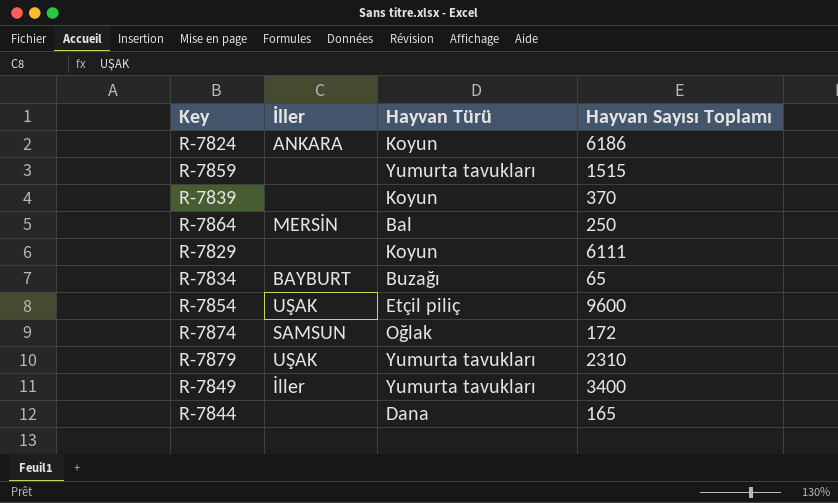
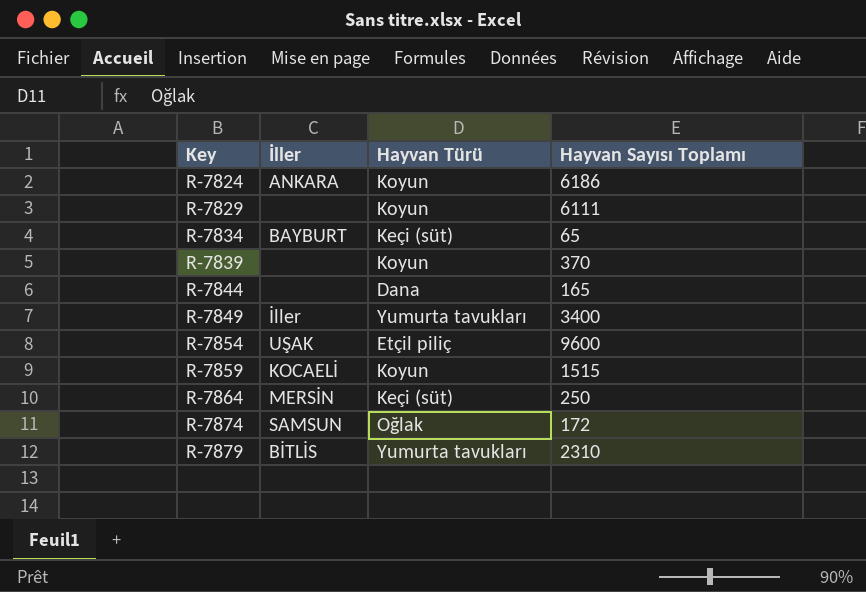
row order: none -> Key ascending
R-7834 | Hayvan Türü: Buzağı -> Keçi (süt)
R-7859 | İller: none -> KOCAELİ
R-7859 | Hayvan Türü: Yumurta tavukları -> Koyun
R-7864 | Hayvan Türü: Bal -> Keçi (süt)
R-7879 | İller: UŞAK -> BİTLİS

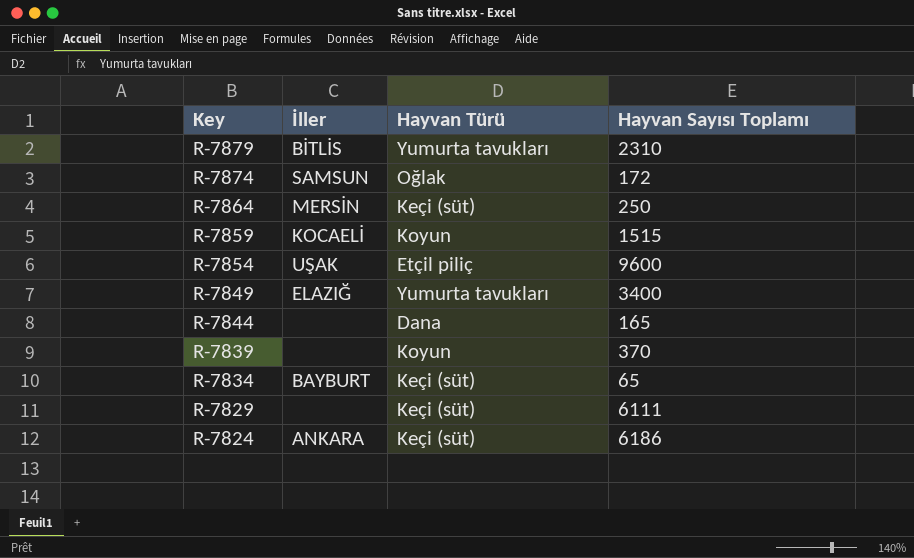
row order: Key ascending -> Key descending
R-7849 | İller: İller -> ELAZIĞ
R-7829 | Hayvan Türü: Koyun -> Keçi (süt)
R-7824 | Hayvan Türü: Koyun -> Keçi (süt)

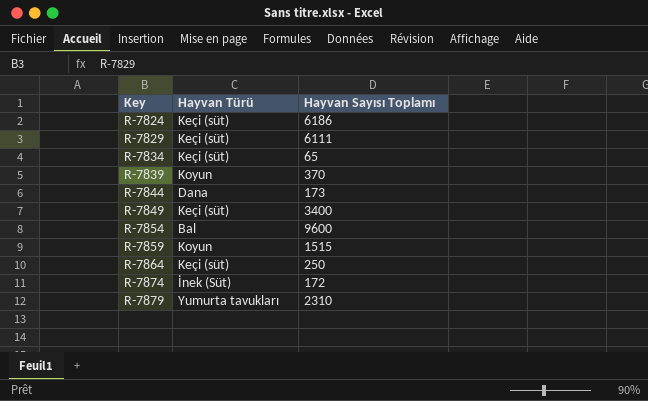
row order: Key descending -> Key ascending
column İller | position: 2 -> none
R-7844 | Hayvan Sayısı Toplamı: 165 -> 173
R-7849 | Hayvan Türü: Yumurta tavukları -> Keçi (süt)
R-7854 | Hayvan Türü: Etçil piliç -> Bal
R-7874 | Hayvan Türü: Oğlak -> İnek (Süt)

